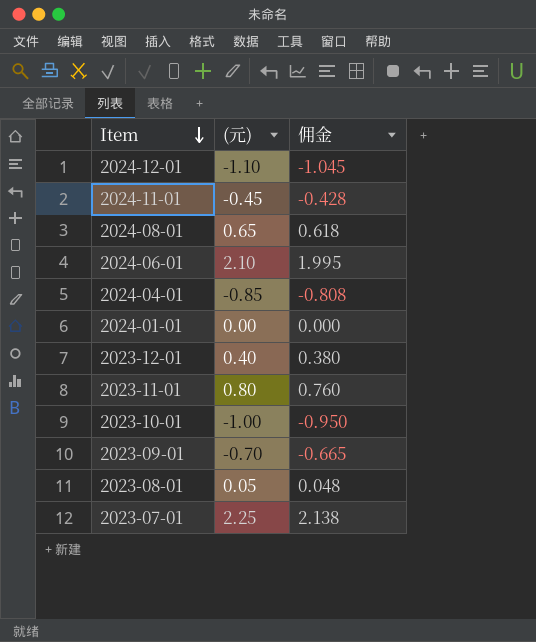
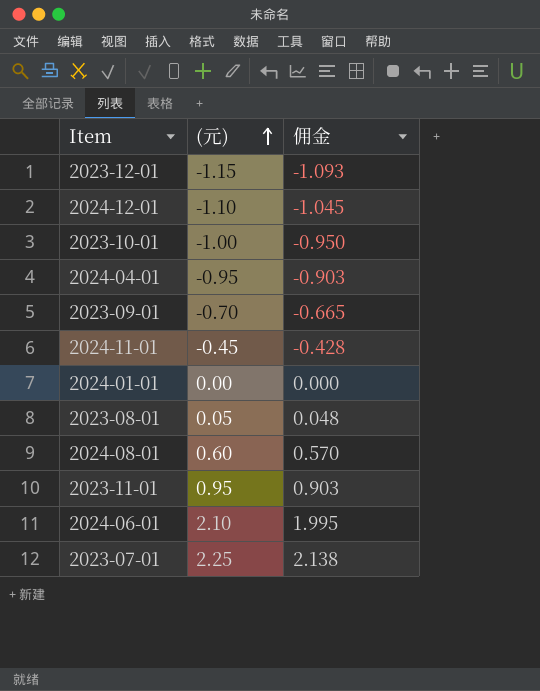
row order: Item descending -> (元) ascending
2023-12-01 | (元): 0.40 -> -1.15
2023-12-01 | 佣金: 0.380 -> -1.093
2024-04-01 | (元): -0.85 -> -0.95
2024-04-01 | 佣金: -0.808 -> -0.903
2024-08-01 | (元): 0.65 -> 0.60
2024-08-01 | 佣金: 0.618 -> 0.570
2023-11-01 | (元): 0.80 -> 0.95
2023-11-01 | 佣金: 0.760 -> 0.903

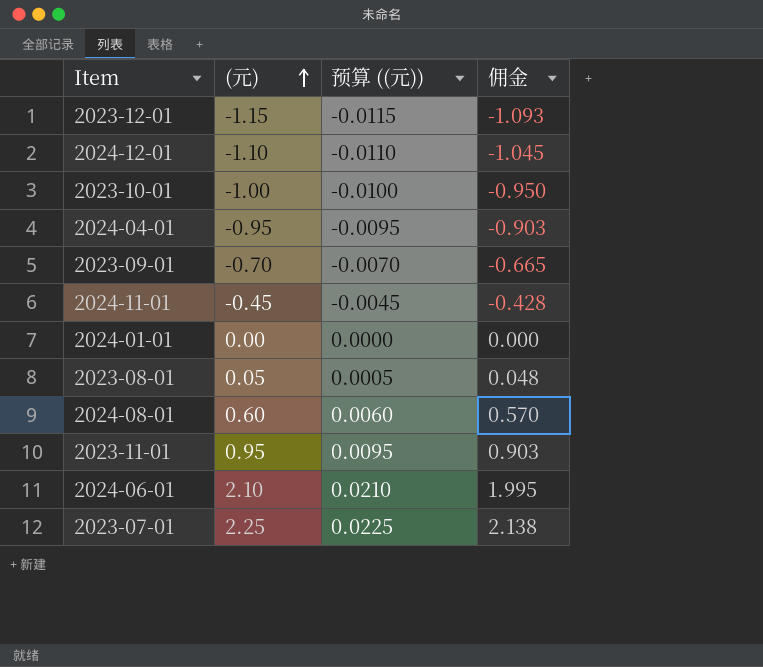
column 预算 ((元)) | formula: none -> [(元)] * 0.01

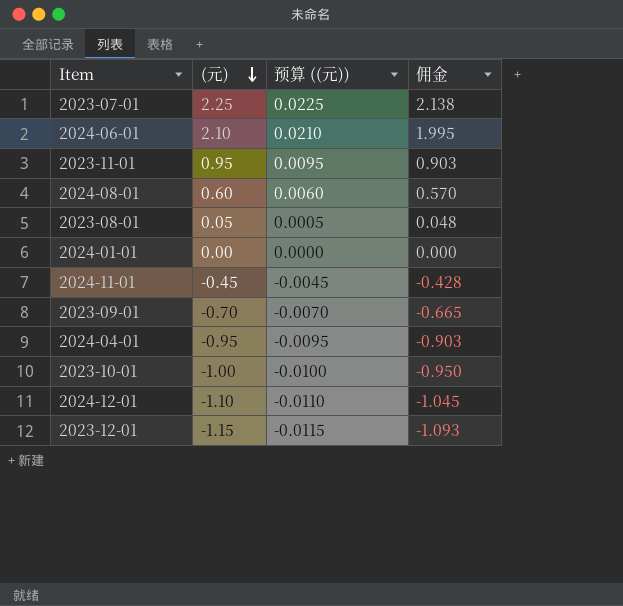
row order: (元) ascending -> (元) descending

